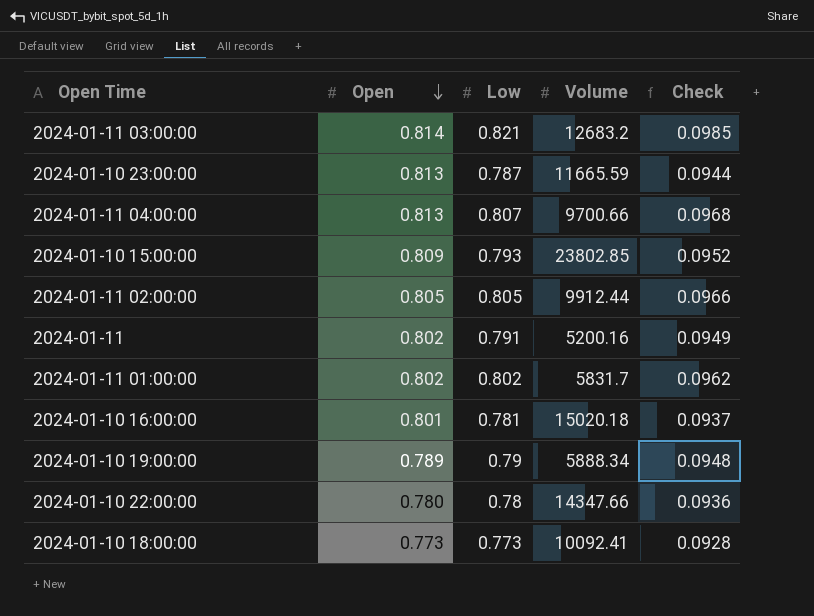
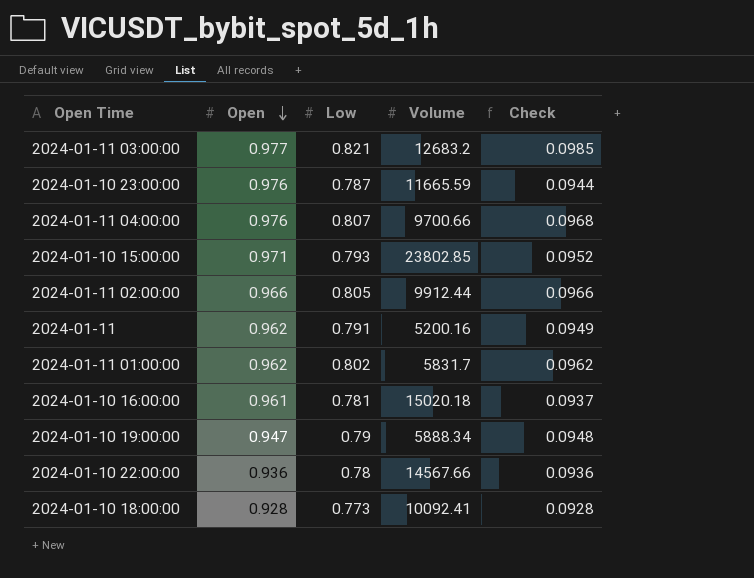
2024-01-11 03:00:00 | Open: 0.814 -> 0.977
2024-01-10 23:00:00 | Open: 0.813 -> 0.976
2024-01-11 04:00:00 | Open: 0.813 -> 0.976
2024-01-10 15:00:00 | Open: 0.809 -> 0.971
2024-01-11 02:00:00 | Open: 0.805 -> 0.966
2024-01-11 | Open: 0.802 -> 0.962
2024-01-11 01:00:00 | Open: 0.802 -> 0.962
2024-01-10 16:00:00 | Open: 0.801 -> 0.961
2024-01-10 19:00:00 | Open: 0.789 -> 0.947
2024-01-10 22:00:00 | Open: 0.780 -> 0.936
2024-01-10 22:00:00 | Volume: 14347.66 -> 14567.66
2024-01-10 18:00:00 | Open: 0.773 -> 0.928

